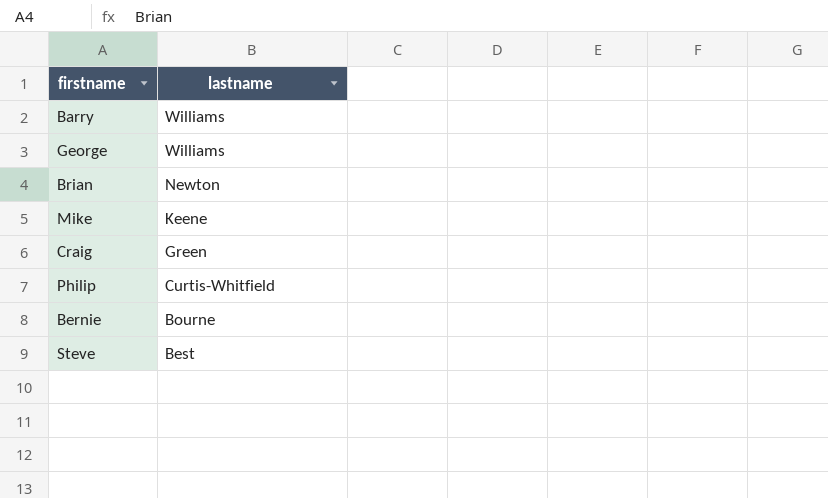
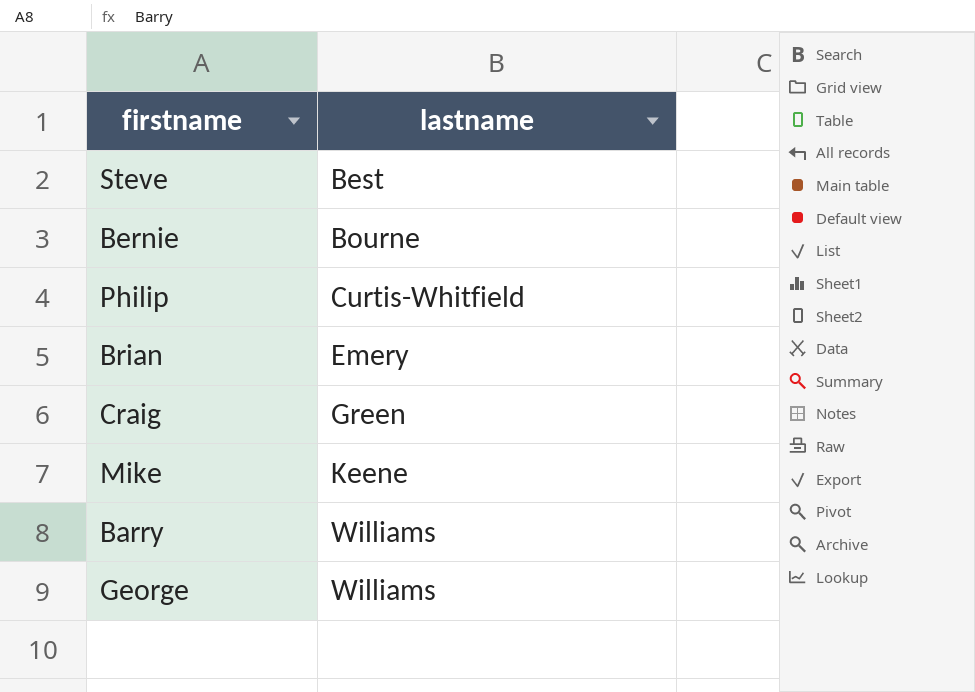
row order: lastname descending -> lastname ascending
Brian | lastname: Newton -> Emery

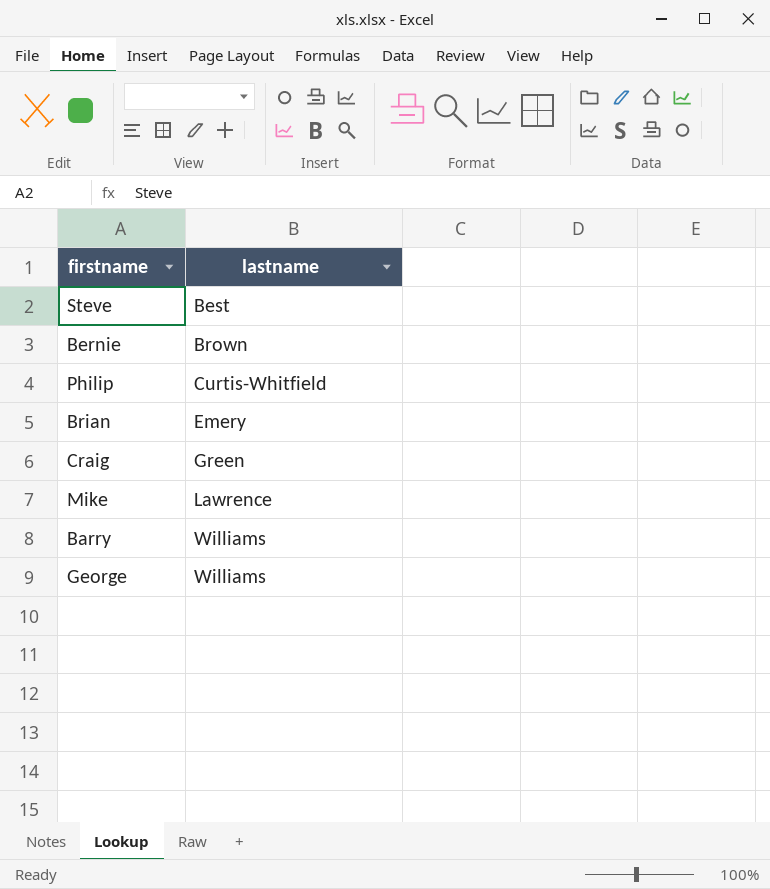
Bernie | lastname: Bourne -> Brown
Mike | lastname: Keene -> Lawrence

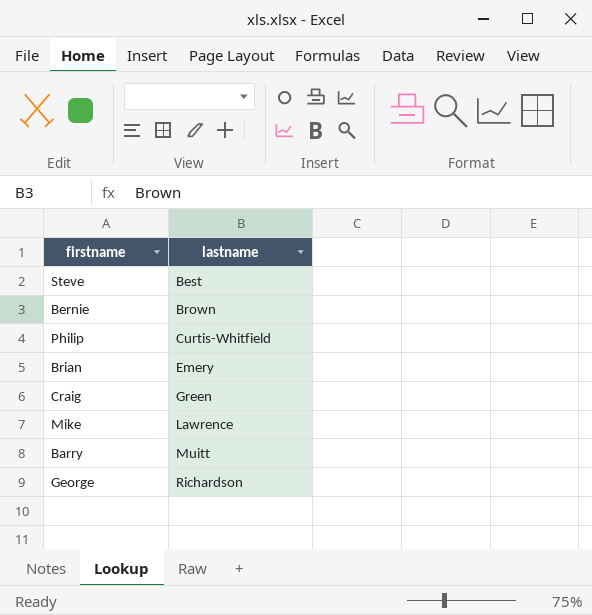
Barry | lastname: Williams -> Muitt
George | lastname: Williams -> Richardson

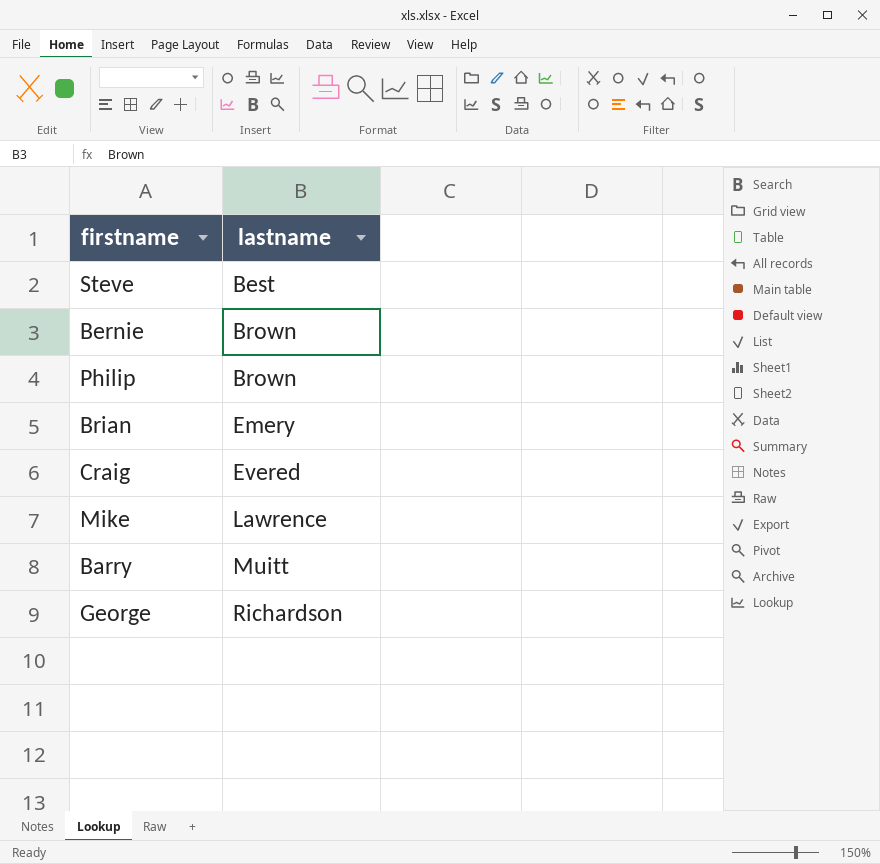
Philip | lastname: Curtis-Whitfield -> Brown
Craig | lastname: Green -> Evered

